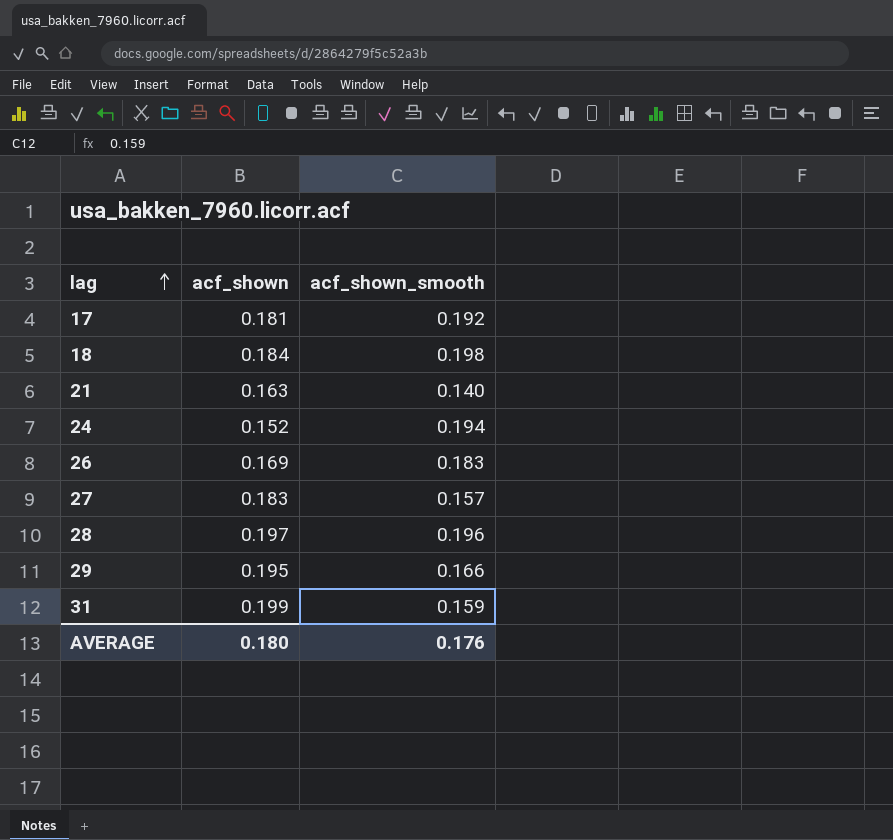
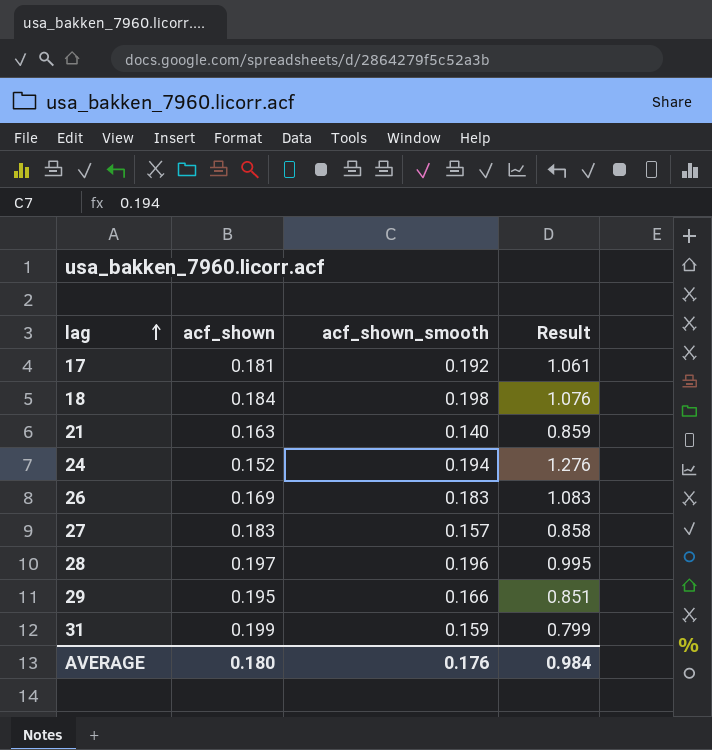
column Result | formula: none -> [acf_shown_smooth] / [acf_shown]

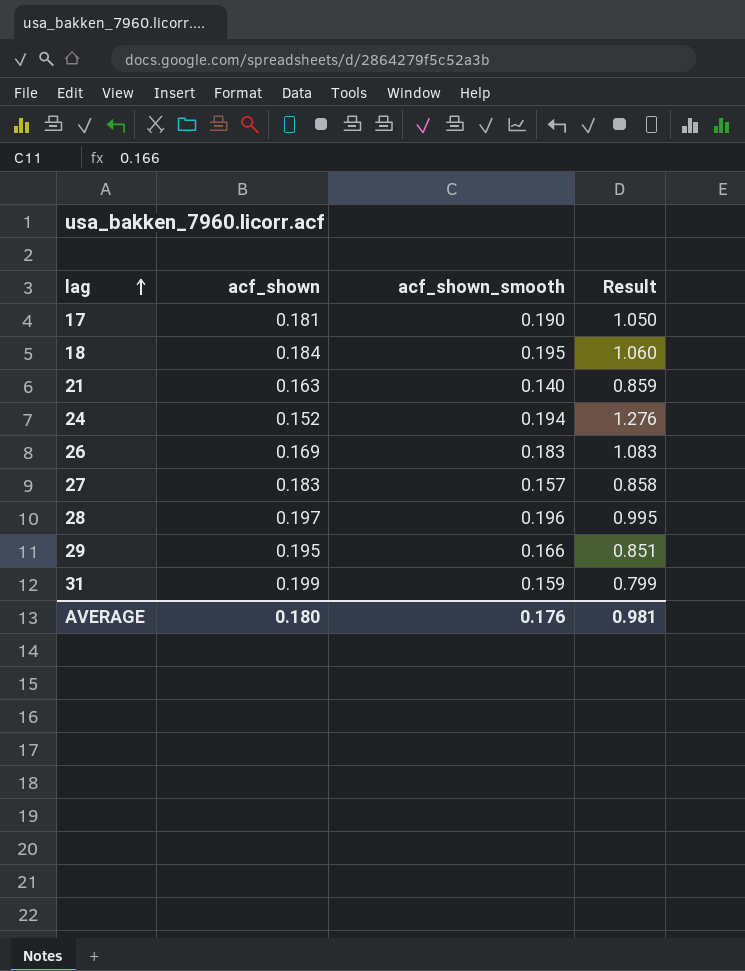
17 | acf_shown_smooth: 0.192 -> 0.190
17 | Result: 1.061 -> 1.050
18 | acf_shown_smooth: 0.198 -> 0.195
18 | Result: 1.076 -> 1.060
AVERAGE | Result: 0.984 -> 0.981

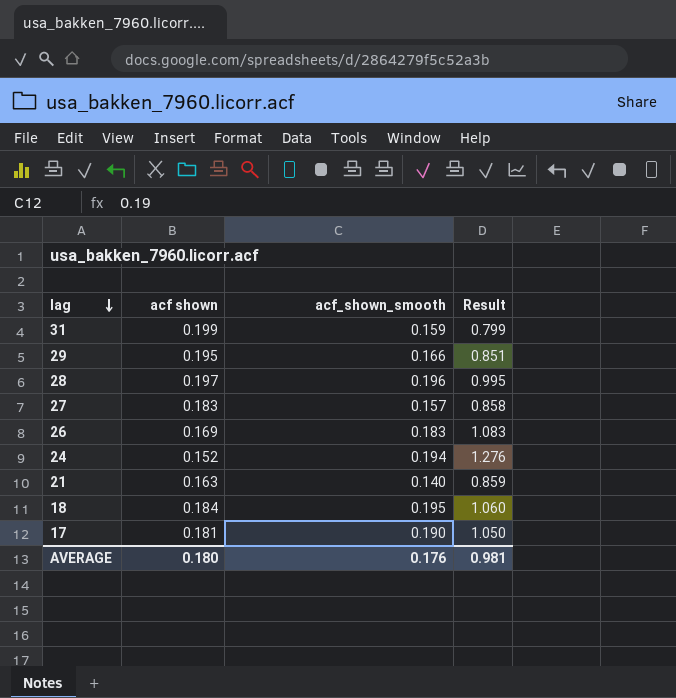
row order: lag ascending -> lag descending
column name: acf_shown -> acf shown

